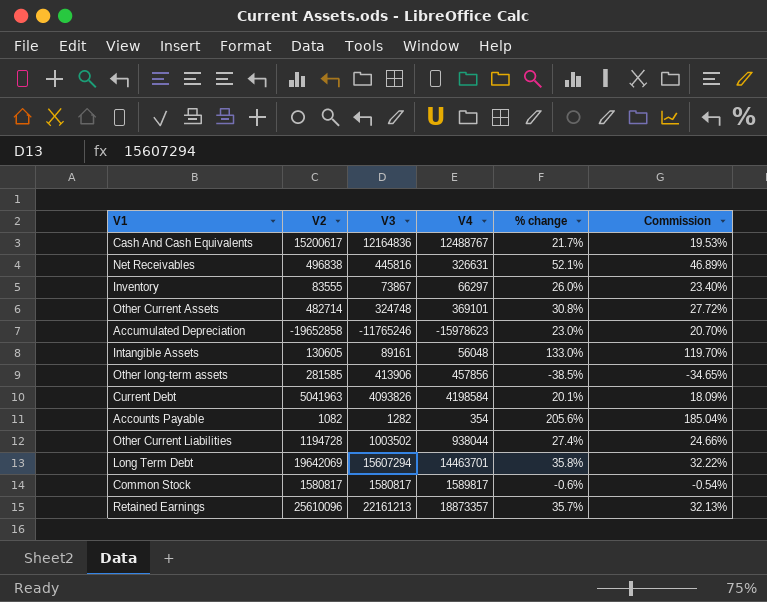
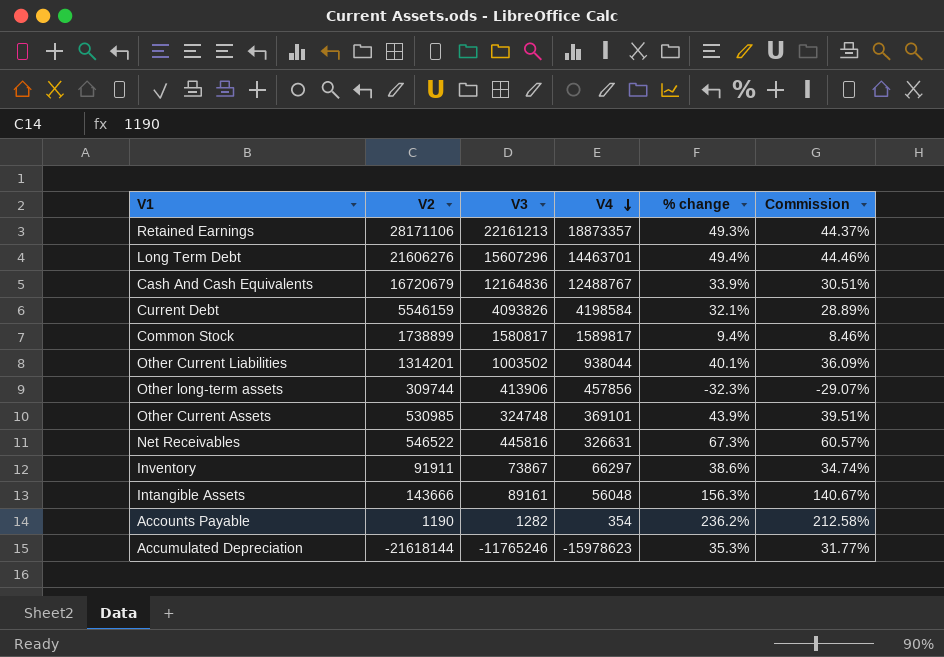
row order: none -> V4 descending
Retained Earnings | V2: 25610096 -> 28171106
Retained Earnings | % change: 35.7% -> 49.3%
Retained Earnings | Commission: 32.13% -> 44.37%
Long Term Debt | V2: 19642069 -> 21606276
Long Term Debt | V3: 15607294 -> 15607296
Long Term Debt | % change: 35.8% -> 49.4%
Long Term Debt | Commission: 32.22% -> 44.46%
Cash And Cash Equivalents | V2: 15200617 -> 16720679
Cash And Cash Equivalents | % change: 21.7% -> 33.9%
Cash And Cash Equivalents | Commission: 19.53% -> 30.51%
Current Debt | V2: 5041963 -> 5546159
Current Debt | % change: 20.1% -> 32.1%
Current Debt | Commission: 18.09% -> 28.89%
Common Stock | V2: 1580817 -> 1738899
Common Stock | % change: -0.6% -> 9.4%
Common Stock | Commission: -0.54% -> 8.46%
Other Current Liabilities | V2: 1194728 -> 1314201
Other Current Liabilities | % change: 27.4% -> 40.1%
Other Current Liabilities | Commission: 24.66% -> 36.09%
Other long-term assets | V2: 281585 -> 309744
Other long-term assets | % change: -38.5% -> -32.3%
Other long-term assets | Commission: -34.65% -> -29.07%
Other Current Assets | V2: 482714 -> 530985
Other Current Assets | % change: 30.8% -> 43.9%
Other Current Assets | Commission: 27.72% -> 39.51%
Net Receivables | V2: 496838 -> 546522
Net Receivables | % change: 52.1% -> 67.3%
Net Receivables | Commission: 46.89% -> 60.57%
Inventory | V2: 83555 -> 91911
Inventory | % change: 26.0% -> 38.6%
Inventory | Commission: 23.40% -> 34.74%
Intangible Assets | V2: 130605 -> 143666
Intangible Assets | % change: 133.0% -> 156.3%
Intangible Assets | Commission: 119.70% -> 140.67%
Accounts Payable | V2: 1082 -> 1190
Accounts Payable | % change: 205.6% -> 236.2%
Accounts Payable | Commission: 185.04% -> 212.58%
Accumulated Depreciation | V2: -19652858 -> -21618144
Accumulated Depreciation | % change: 23.0% -> 35.3%
Accumulated Depreciation | Commission: 20.70% -> 31.77%

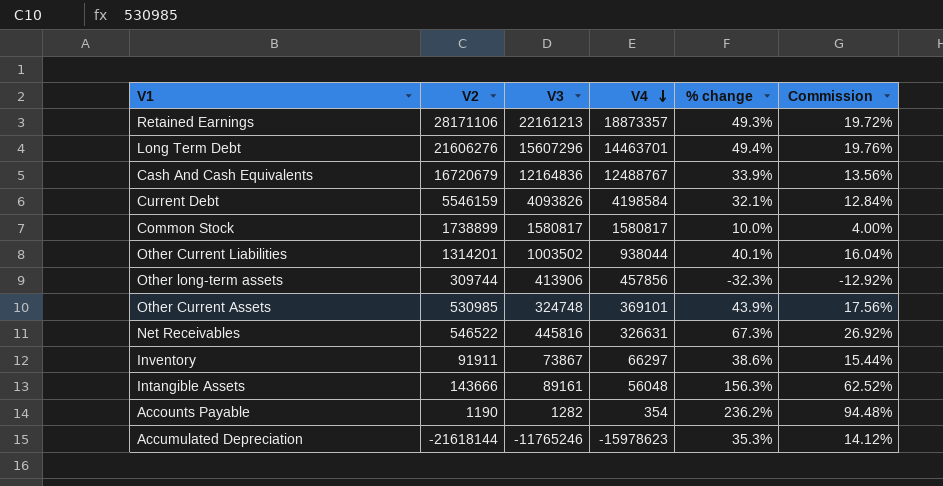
column Commission | formula: [% change] * 0.9 -> [% change] * 0.4
Common Stock | V4: 1589817 -> 1580817
Common Stock | % change: 9.4% -> 10.0%

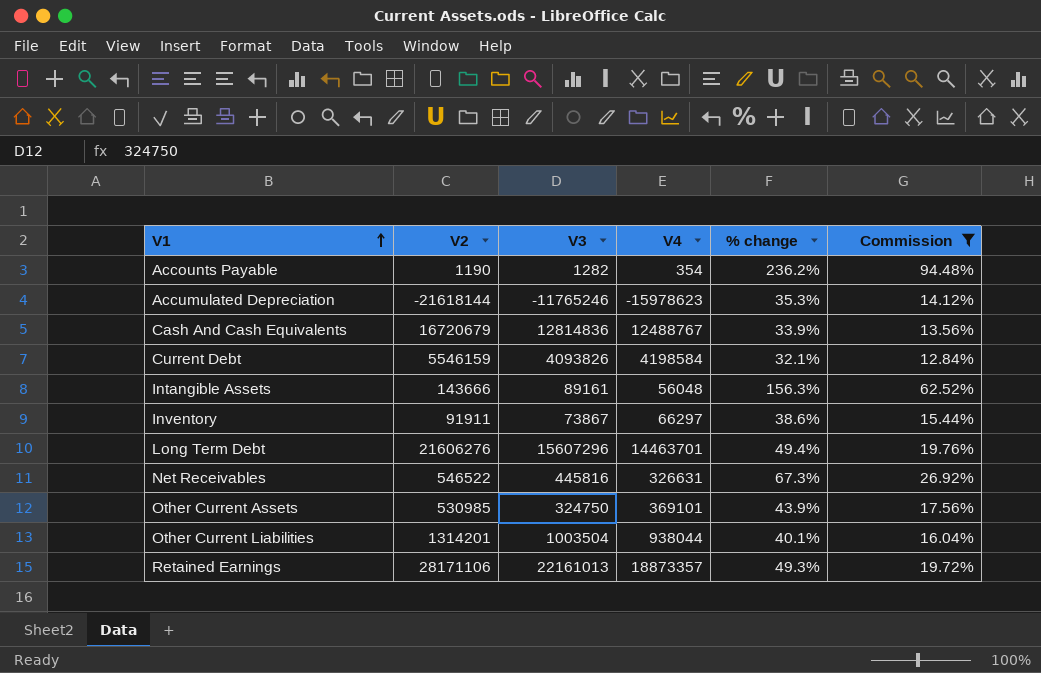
filter: none -> Commission >= 12.84%
row order: V4 descending -> V1 ascending
Cash And Cash Equivalents | V3: 12164836 -> 12814836
Other Current Assets | V3: 324748 -> 324750
Other Current Liabilities | V3: 1003502 -> 1003504
Retained Earnings | V3: 22161213 -> 22161013

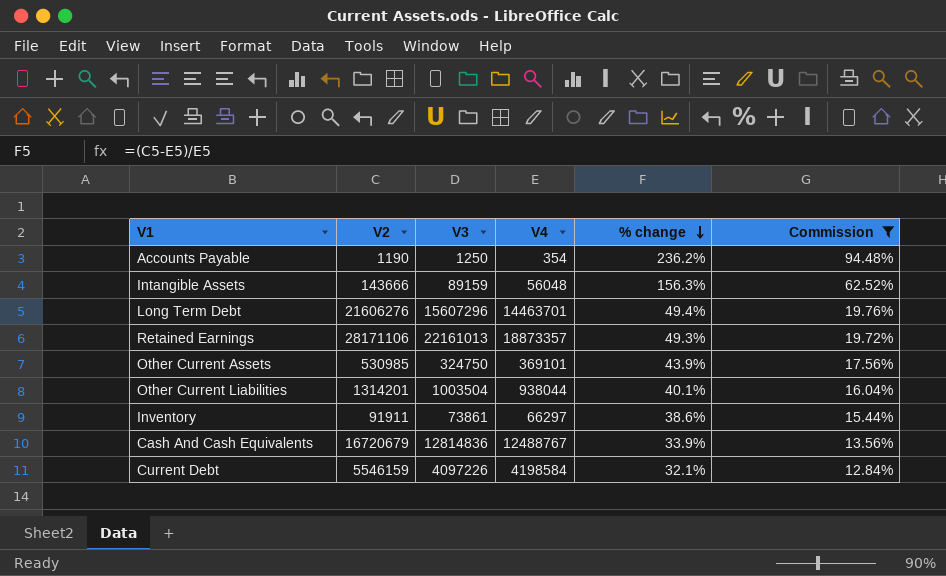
row order: V1 ascending -> % change descending
row Accumulated Depreciation: -21618144 | -11765246 | -15978623 | 35.3% | 14.12% -> none
row Net Receivables: 546522 | 445816 | 326631 | 67.3% | 26.92% -> none
Accounts Payable | V3: 1282 -> 1250
Intangible Assets | V3: 89161 -> 89159
Inventory | V3: 73867 -> 73861
Current Debt | V3: 4093826 -> 4097226

